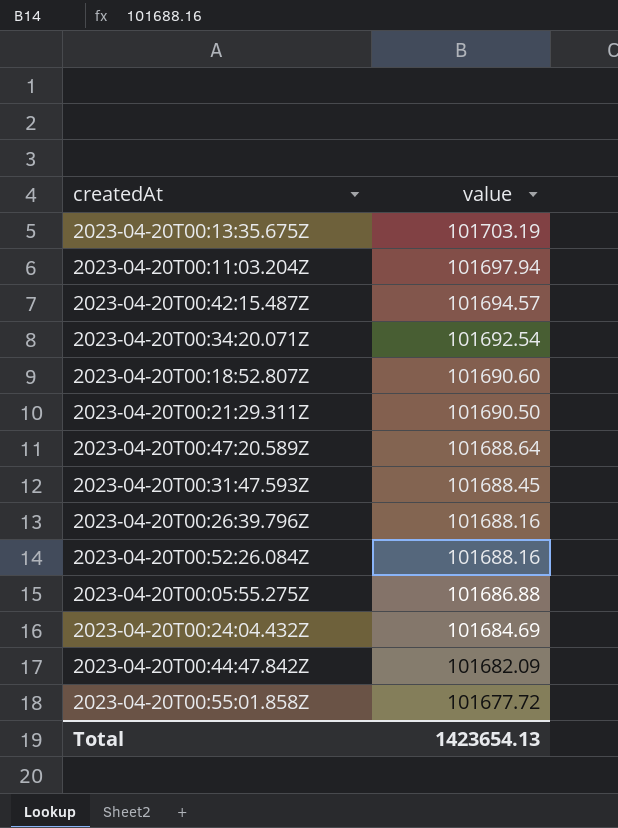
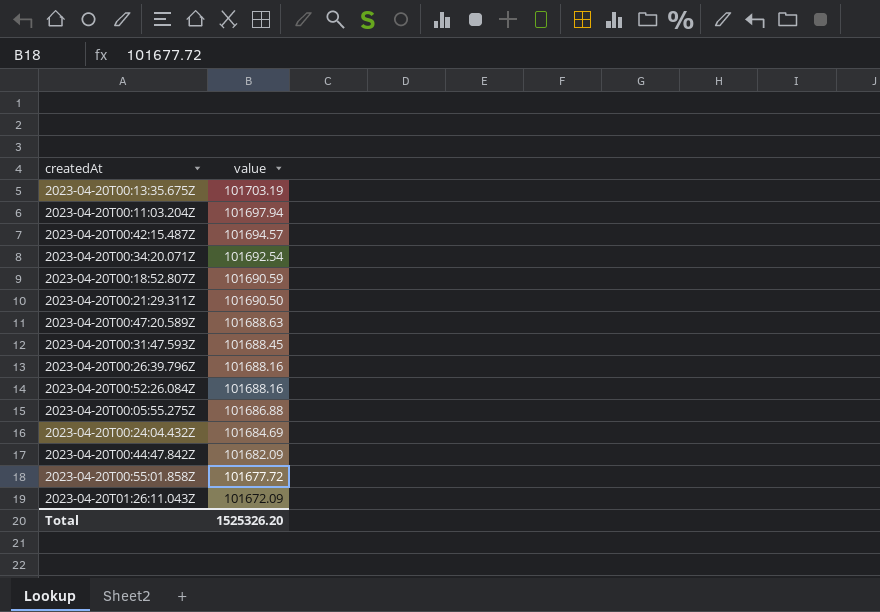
2023-04-20T00:18:52.807Z | value: 101690.60 -> 101690.59
2023-04-20T00:47:20.589Z | value: 101688.64 -> 101688.63
row 2023-04-20T01:26:11.043Z: none -> 101672.09
Total | value: 1423654.13 -> 1525326.20

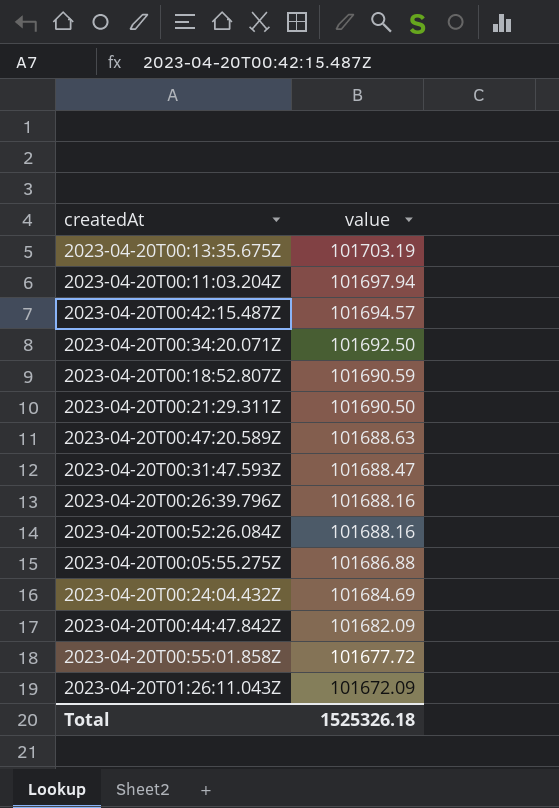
2023-04-20T00:34:20.071Z | value: 101692.54 -> 101692.50
2023-04-20T00:31:47.593Z | value: 101688.45 -> 101688.47
Total | value: 1525326.20 -> 1525326.18

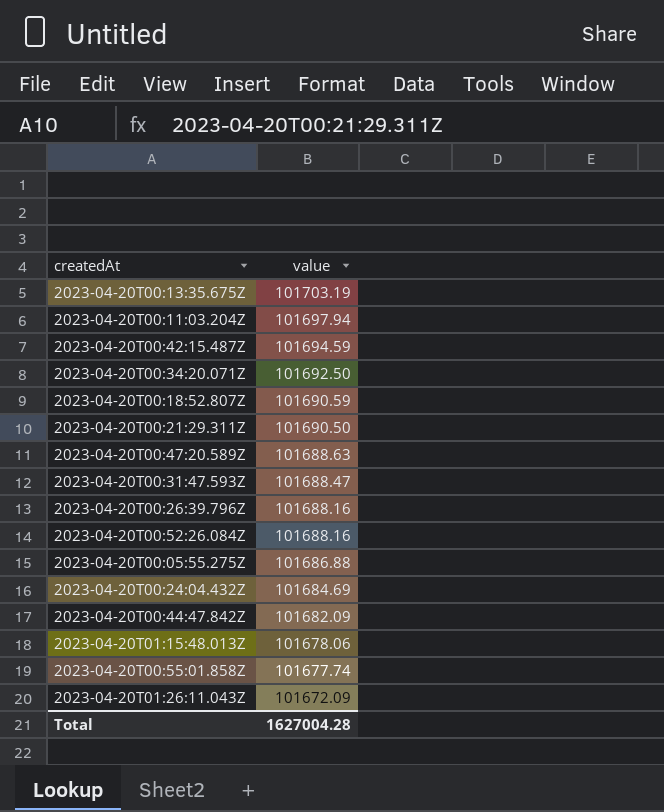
2023-04-20T00:42:15.487Z | value: 101694.57 -> 101694.59
row 2023-04-20T01:15:48.013Z: none -> 101678.06
2023-04-20T00:55:01.858Z | value: 101677.72 -> 101677.74
Total | value: 1525326.18 -> 1627004.28

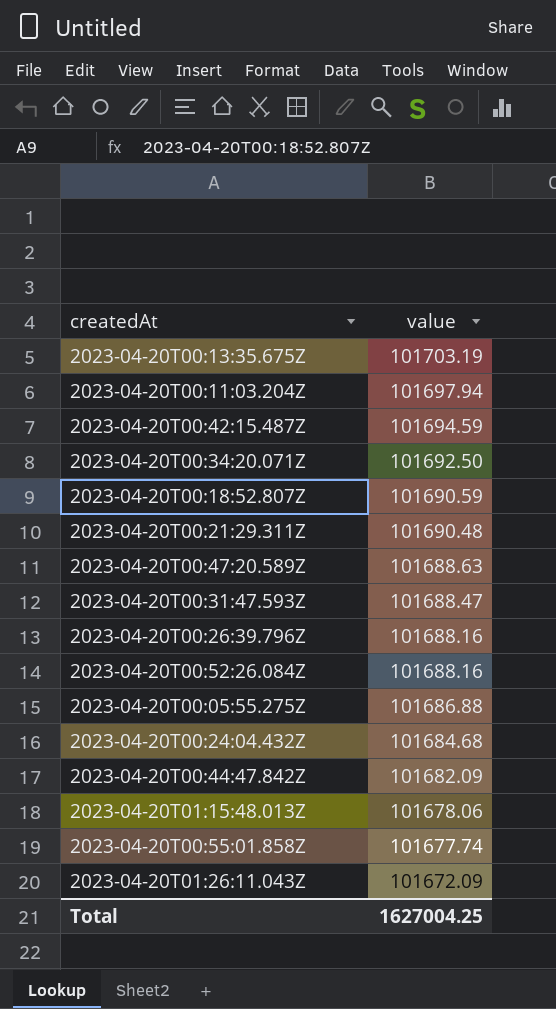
2023-04-20T00:21:29.311Z | value: 101690.50 -> 101690.48
2023-04-20T00:24:04.432Z | value: 101684.69 -> 101684.68
Total | value: 1627004.28 -> 1627004.25

